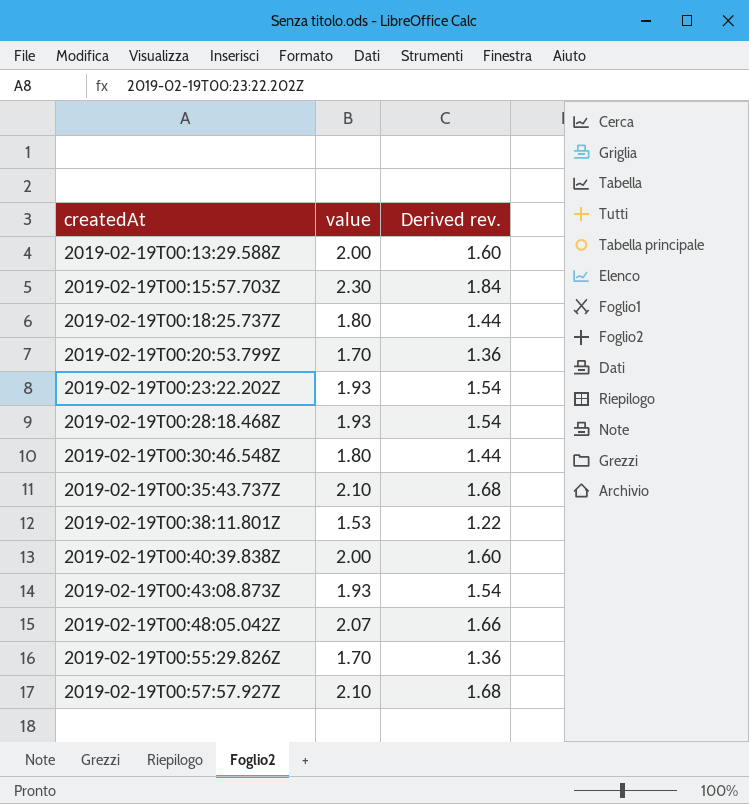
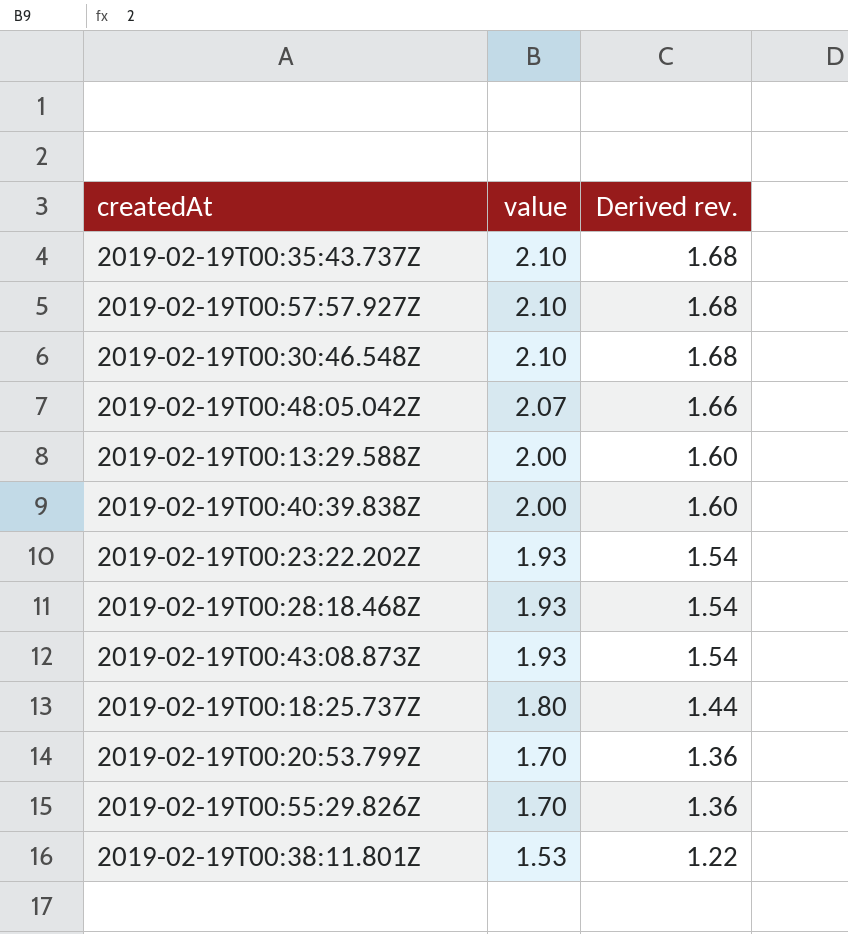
row order: createdAt ascending -> value descending
row 2019-02-19T00:15:57.703Z: 2.30 | 1.84 -> none
2019-02-19T00:30:46.548Z | value: 1.80 -> 2.10
2019-02-19T00:30:46.548Z | Derived rev.: 1.44 -> 1.68

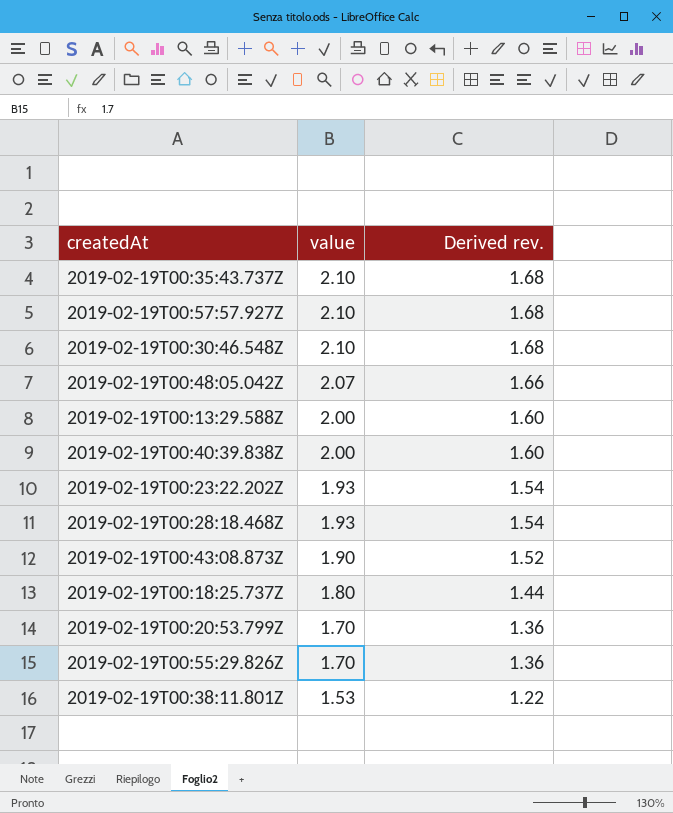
2019-02-19T00:43:08.873Z | value: 1.93 -> 1.90
2019-02-19T00:43:08.873Z | Derived rev.: 1.54 -> 1.52

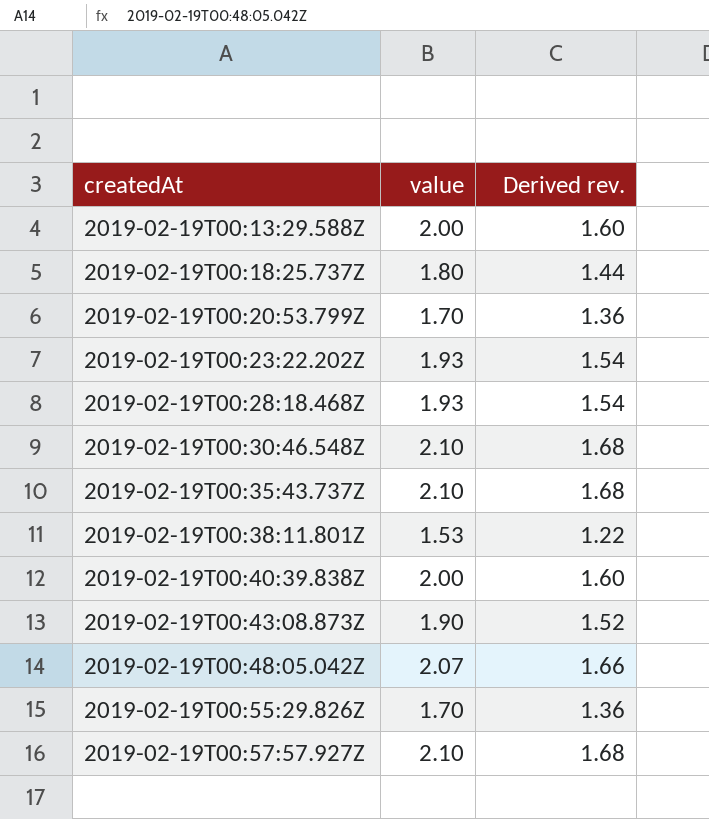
row order: value descending -> createdAt ascending

